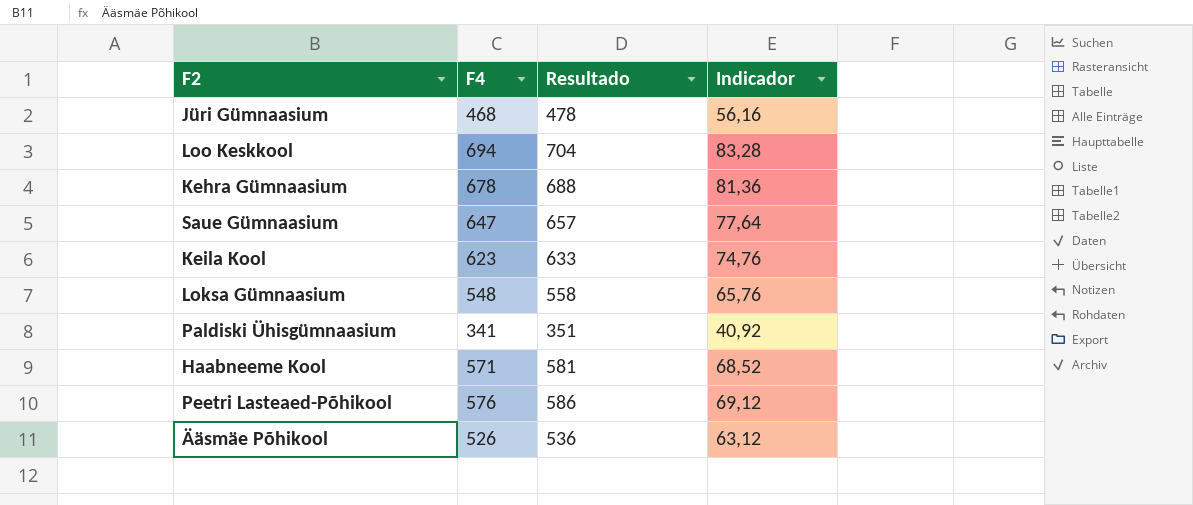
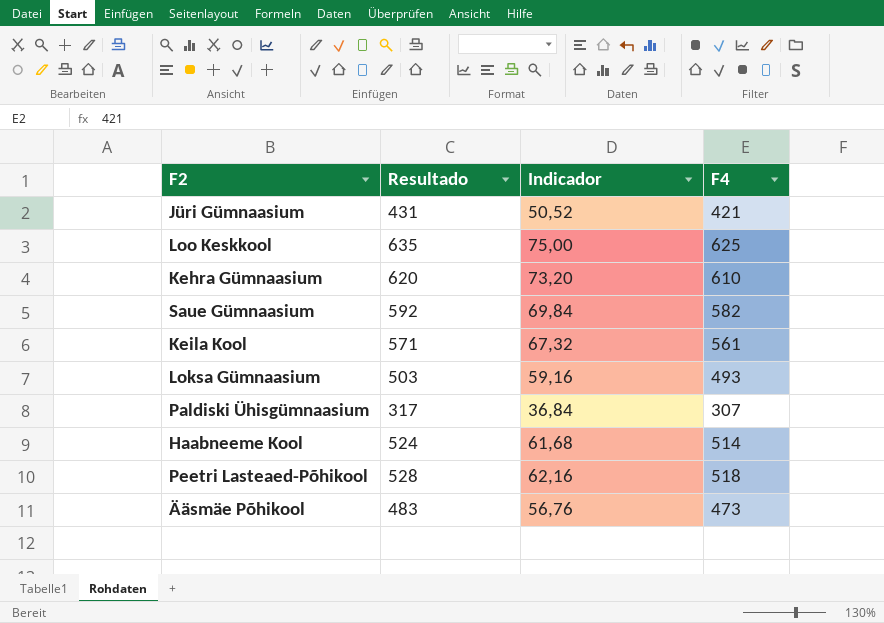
column F4 | position: 2 -> 4
Jüri Gümnaasium | Resultado: 478 -> 431
Jüri Gümnaasium | Indicador: 56,16 -> 50,52
Jüri Gümnaasium | F4: 468 -> 421
Loo Keskkool | Resultado: 704 -> 635
Loo Keskkool | Indicador: 83,28 -> 75,00
Loo Keskkool | F4: 694 -> 625
Kehra Gümnaasium | Resultado: 688 -> 620
Kehra Gümnaasium | Indicador: 81,36 -> 73,20
Kehra Gümnaasium | F4: 678 -> 610
Saue Gümnaasium | Resultado: 657 -> 592
Saue Gümnaasium | Indicador: 77,64 -> 69,84
Saue Gümnaasium | F4: 647 -> 582
Keila Kool | Resultado: 633 -> 571
Keila Kool | Indicador: 74,76 -> 67,32
Keila Kool | F4: 623 -> 561
Loksa Gümnaasium | Resultado: 558 -> 503
Loksa Gümnaasium | Indicador: 65,76 -> 59,16
Loksa Gümnaasium | F4: 548 -> 493
Paldiski Ühisgümnaasium | Resultado: 351 -> 317
Paldiski Ühisgümnaasium | Indicador: 40,92 -> 36,84
Paldiski Ühisgümnaasium | F4: 341 -> 307
Haabneeme Kool | Resultado: 581 -> 524
Haabneeme Kool | Indicador: 68,52 -> 61,68
Haabneeme Kool | F4: 571 -> 514
Peetri Lasteaed-Põhikool | Resultado: 586 -> 528
Peetri Lasteaed-Põhikool | Indicador: 69,12 -> 62,16
Peetri Lasteaed-Põhikool | F4: 576 -> 518
Ääsmäe Põhikool | Resultado: 536 -> 483
Ääsmäe Põhikool | Indicador: 63,12 -> 56,76
Ääsmäe Põhikool | F4: 526 -> 473

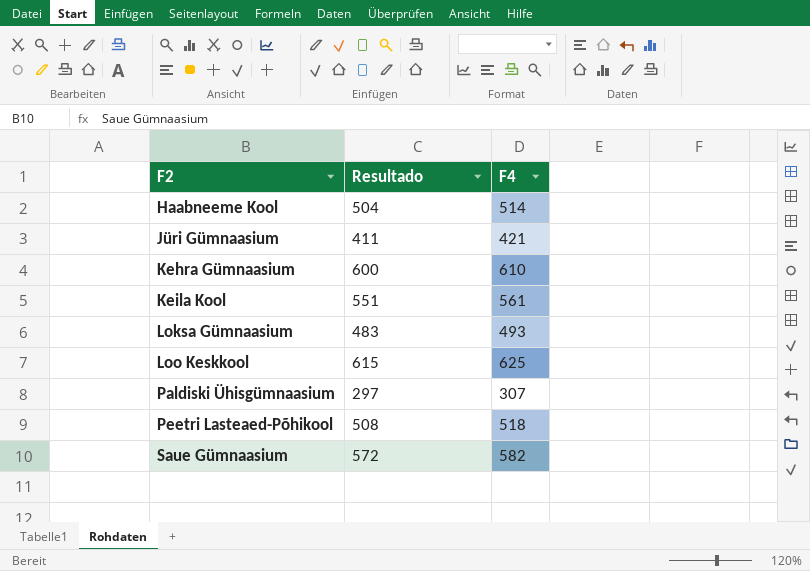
row order: none -> F2 ascending
column Indicador | formula: [F4] * 0,12 -> none
column Resultado | formula: [F4] + 10 -> [F4] - 10
row Ääsmäe Põhikool: 483 | 56,76 | 473 -> none

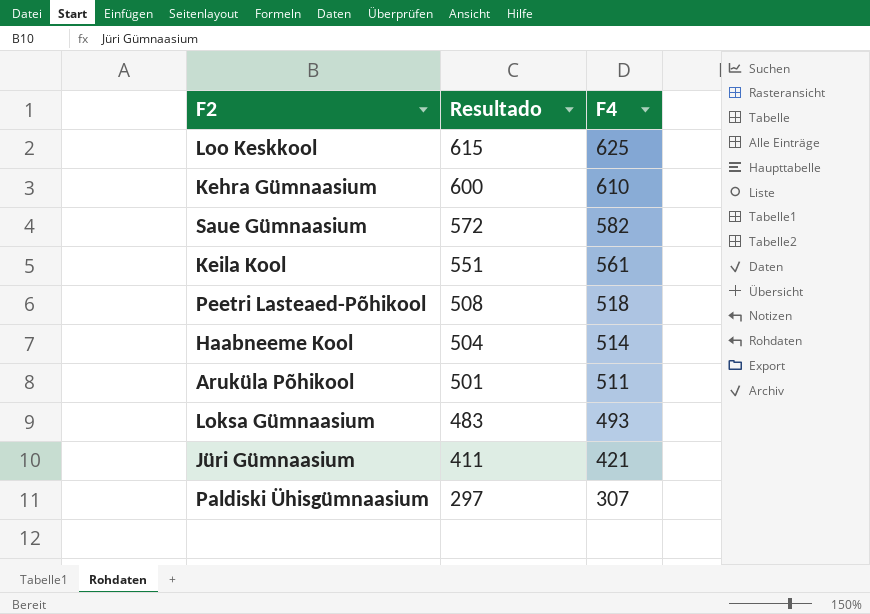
row order: F2 ascending -> Resultado descending
row Aruküla Põhikool: none -> 501 | 511

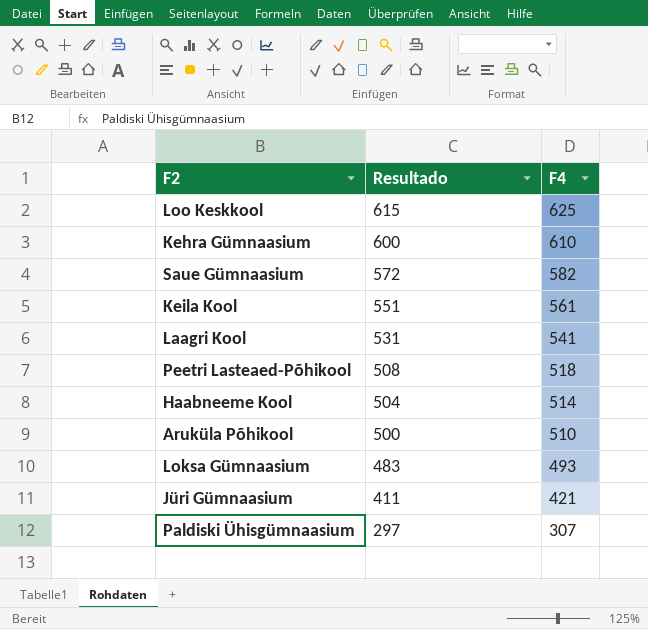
row Laagri Kool: none -> 531 | 541
Aruküla Põhikool | Resultado: 501 -> 500
Aruküla Põhikool | F4: 511 -> 510

